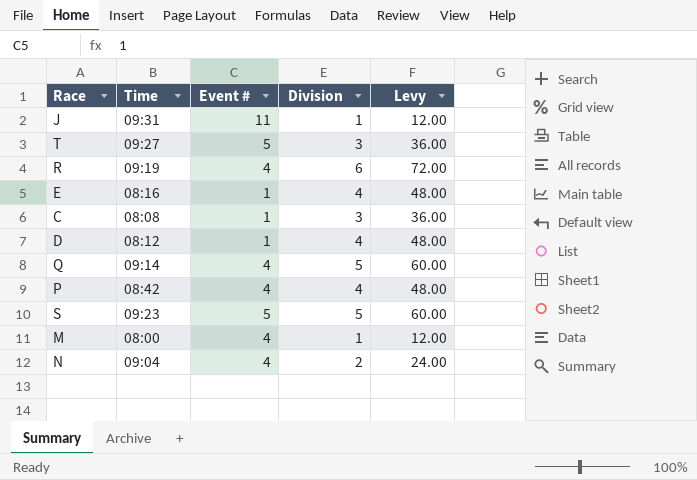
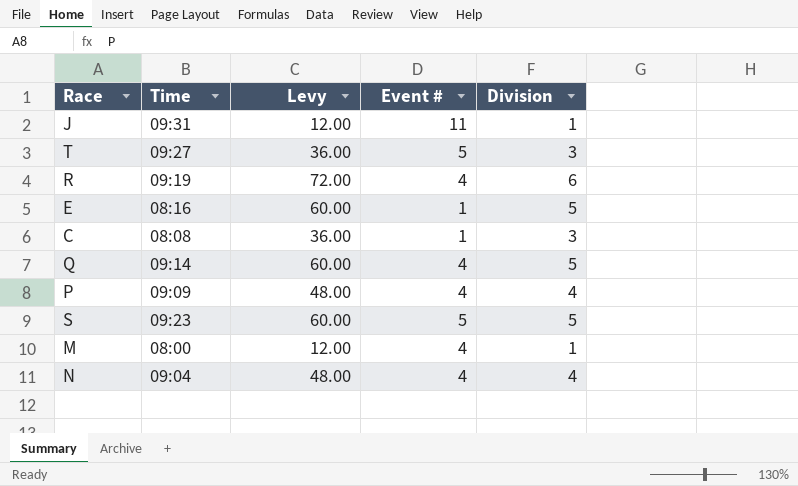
column Levy | position: 5 -> 3
row D: 08:12 | 1 | 4 | 48.00 -> none
E | Levy: 48.00 -> 60.00
E | Division: 4 -> 5
P | Time: 08:42 -> 09:09
N | Levy: 24.00 -> 48.00
N | Division: 2 -> 4

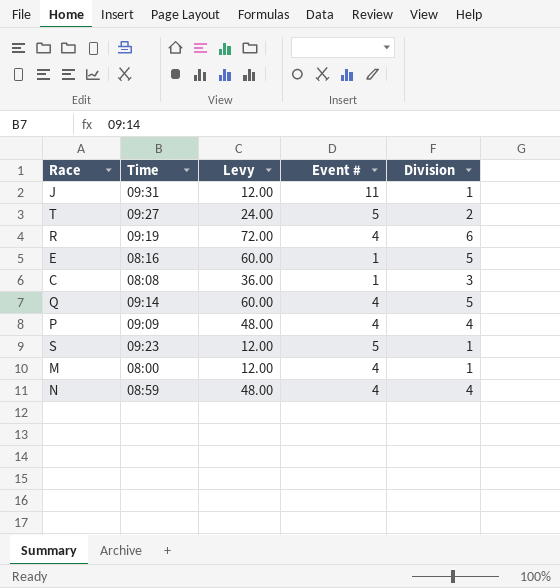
T | Levy: 36.00 -> 24.00
T | Division: 3 -> 2
S | Levy: 60.00 -> 12.00
S | Division: 5 -> 1
N | Time: 09:04 -> 08:59

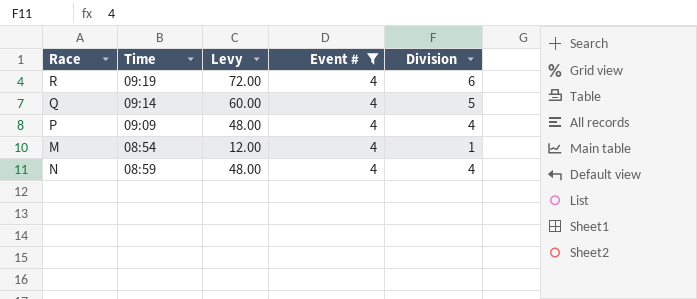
filter: none -> Event # = 4
M | Time: 08:00 -> 08:54

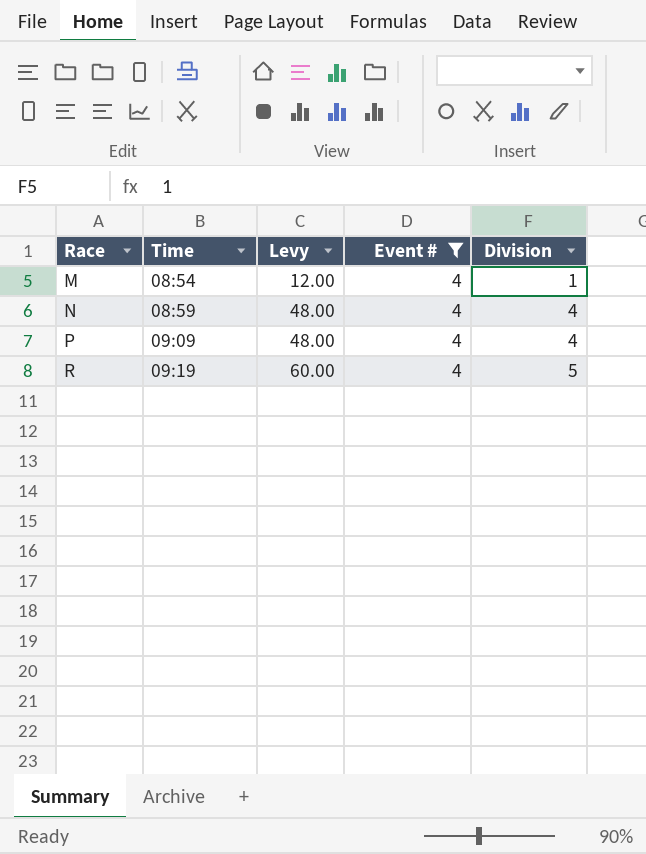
row order: none -> Race ascending
row Q: 09:14 | 60.00 | 4 | 5 -> none
R | Levy: 72.00 -> 60.00
R | Division: 6 -> 5

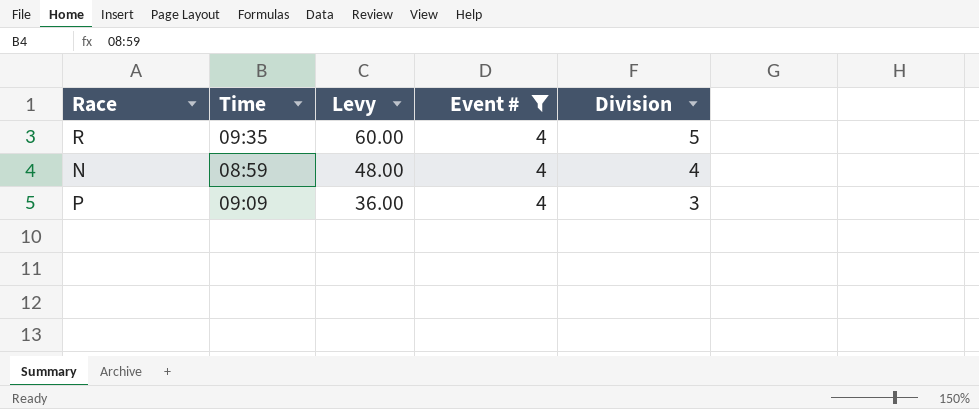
row order: Race ascending -> Levy descending
row M: 08:54 | 12.00 | 4 | 1 -> none
R | Time: 09:19 -> 09:35
P | Levy: 48.00 -> 36.00
P | Division: 4 -> 3

